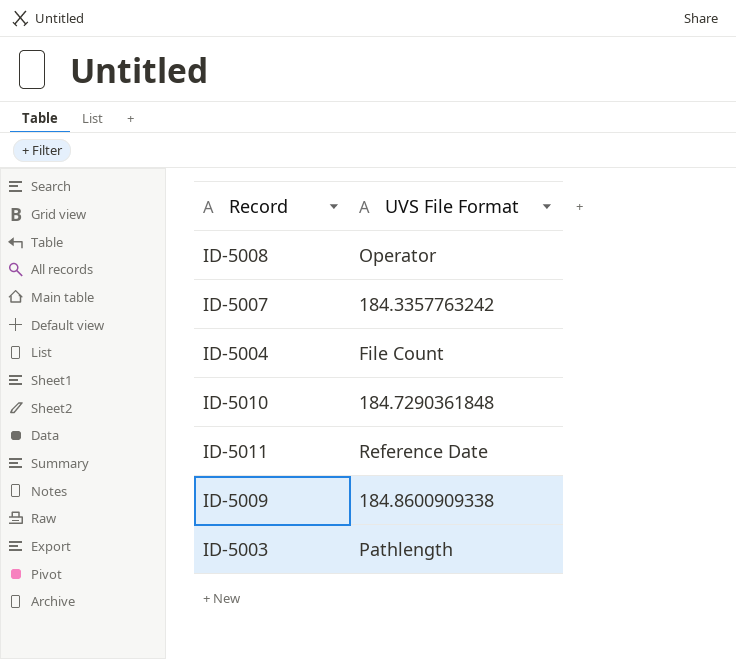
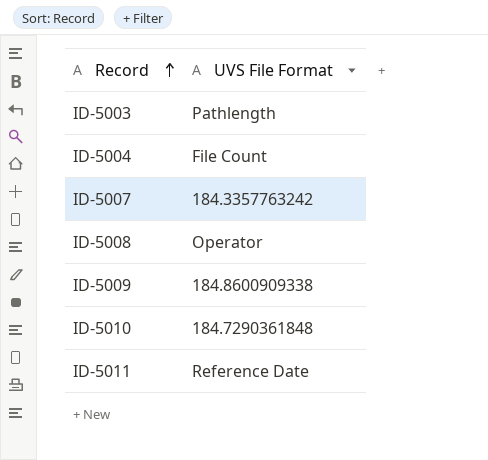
row order: none -> Record ascending

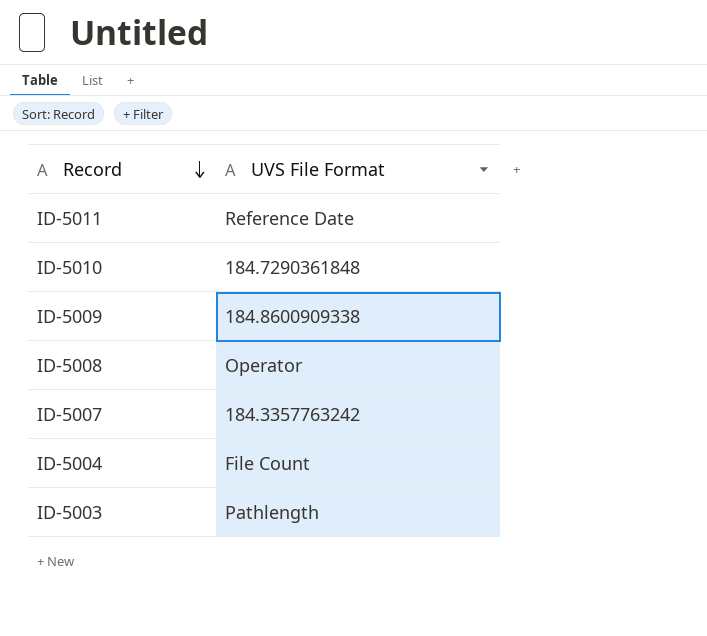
row order: Record ascending -> Record descending

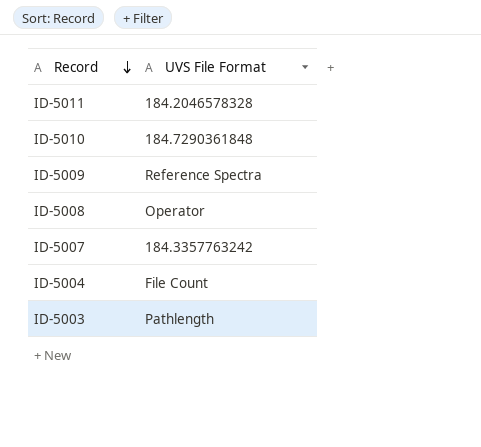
ID-5011 | UVS File Format: Reference Date -> 184.2046578328
ID-5009 | UVS File Format: 184.8600909338 -> Reference Spectra

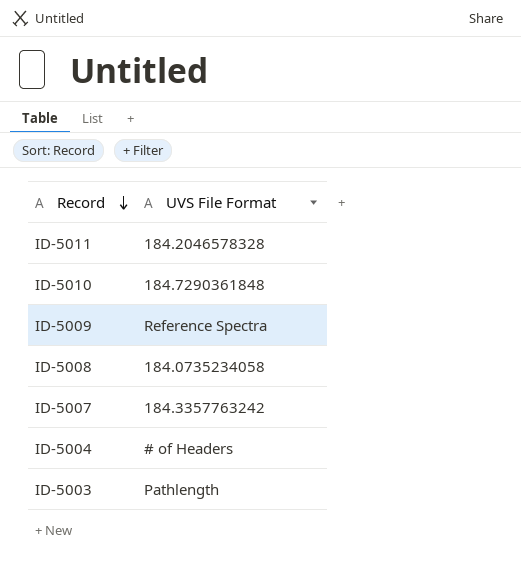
ID-5008 | UVS File Format: Operator -> 184.0735234058
ID-5004 | UVS File Format: File Count -> # of Headers

